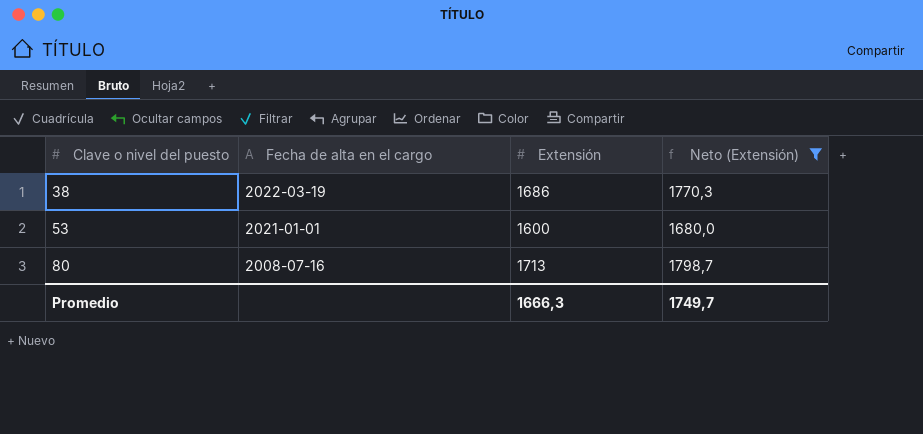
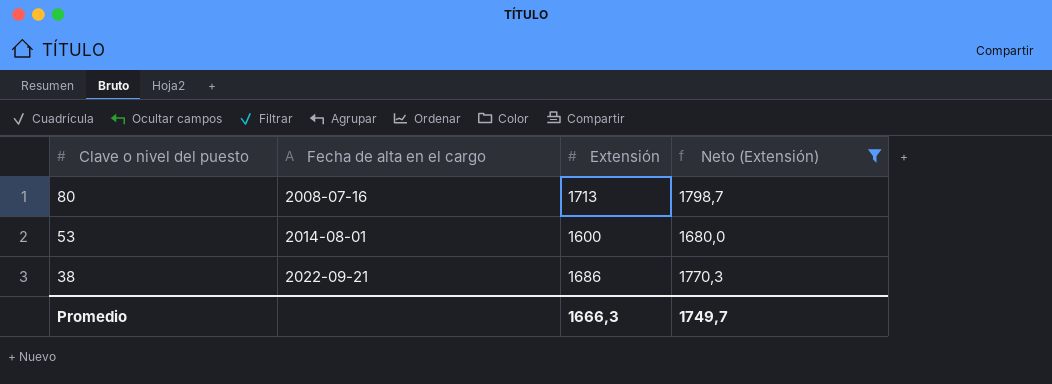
row order: Clave o nivel del puesto ascending -> Clave o nivel del puesto descending
53 | Fecha de alta en el cargo: 2021-01-01 -> 2014-08-01
38 | Fecha de alta en el cargo: 2022-03-19 -> 2022-09-21

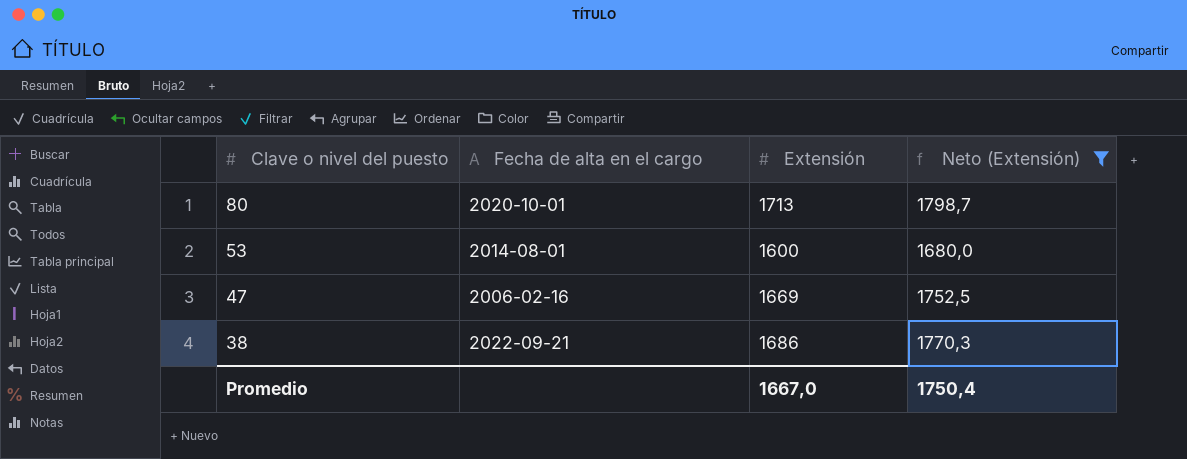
80 | Fecha de alta en el cargo: 2008-07-16 -> 2020-10-01
row 47: none -> 2006-02-16 | 1669 | 1752,5
Promedio | Extensión: 1666,3 -> 1667,0
Promedio | Neto (Extensión): 1749,7 -> 1750,4

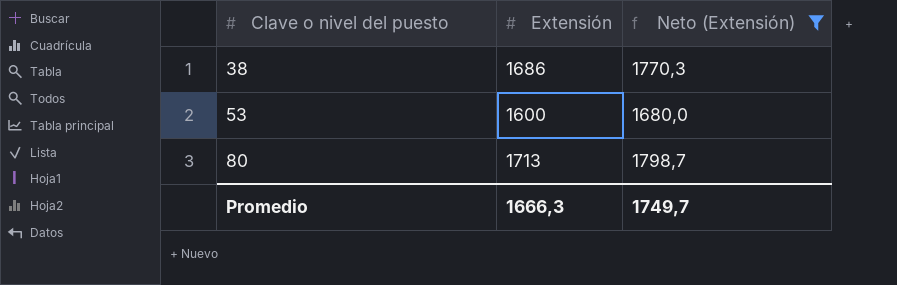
row order: Clave o nivel del puesto descending -> Clave o nivel del puesto ascending
column Fecha de alta en el cargo | position: 2 -> none
row 47: 2006-02-16 | 1669 | 1752,5 -> none
Promedio | Extensión: 1667,0 -> 1666,3
Promedio | Neto (Extensión): 1750,4 -> 1749,7

